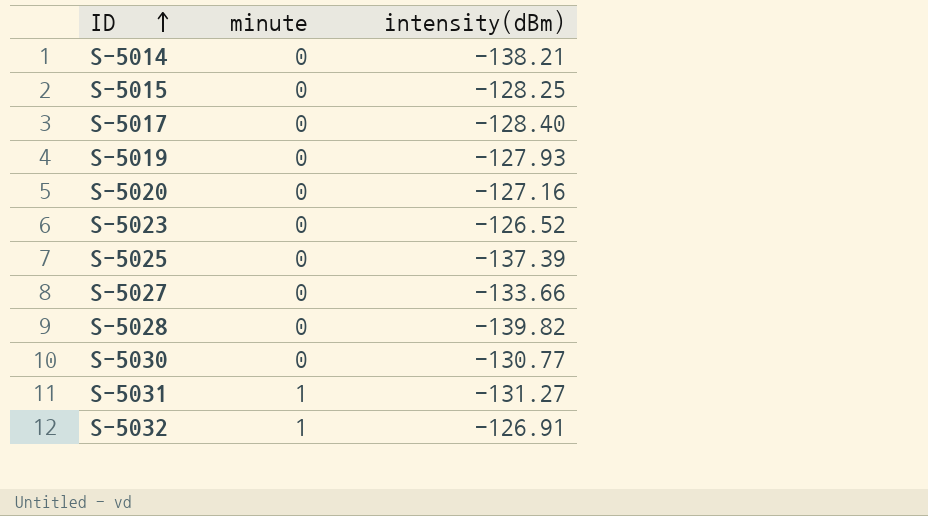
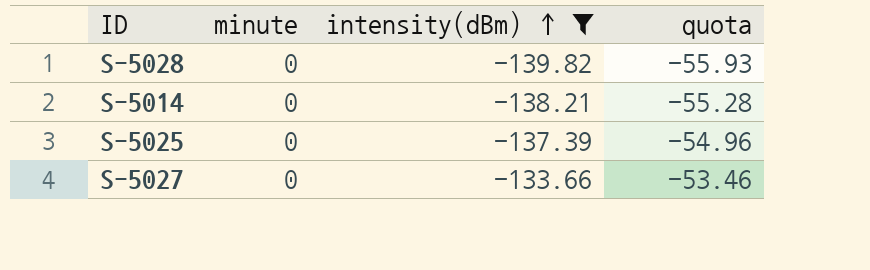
filter: none -> intensity(dBm) <= -133.66
row order: ID ascending -> intensity(dBm) ascending
column quota | formula: none -> [intensity(dBm)] * 0.4

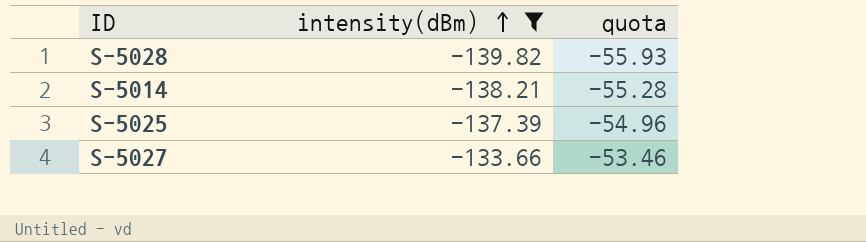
column minute | position: 2 -> none

